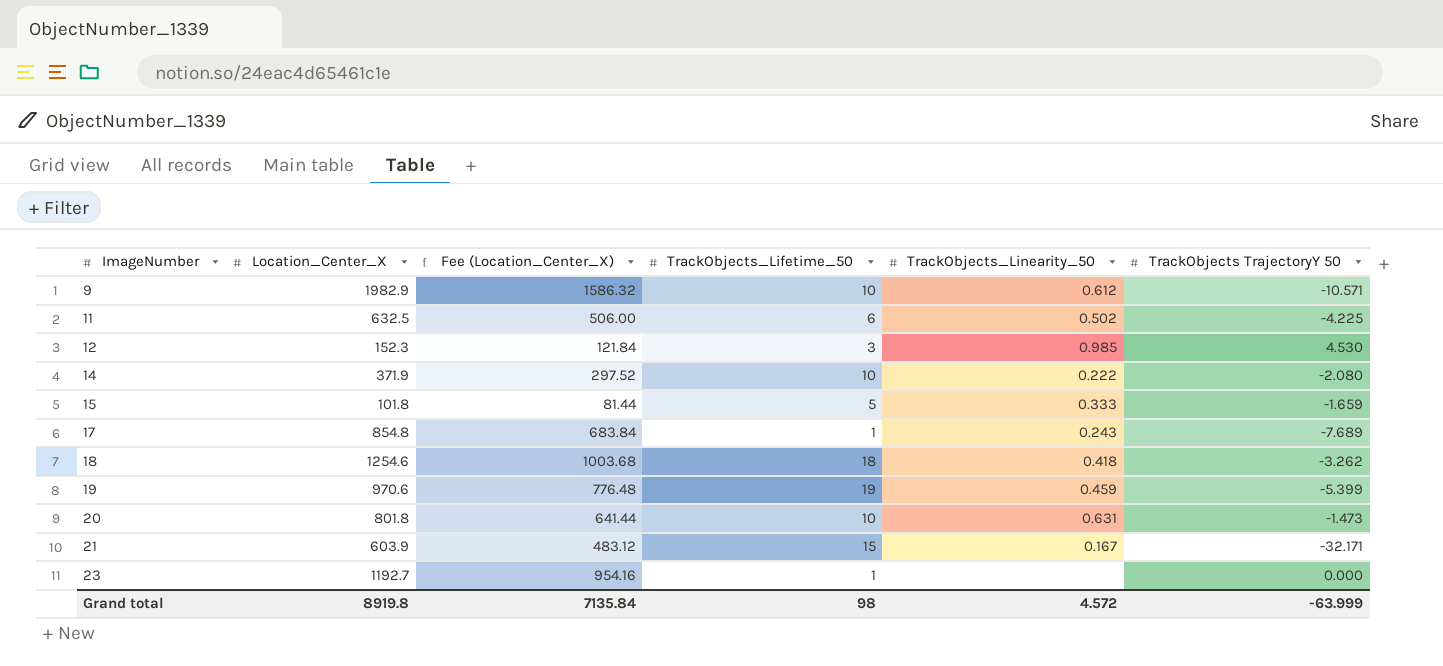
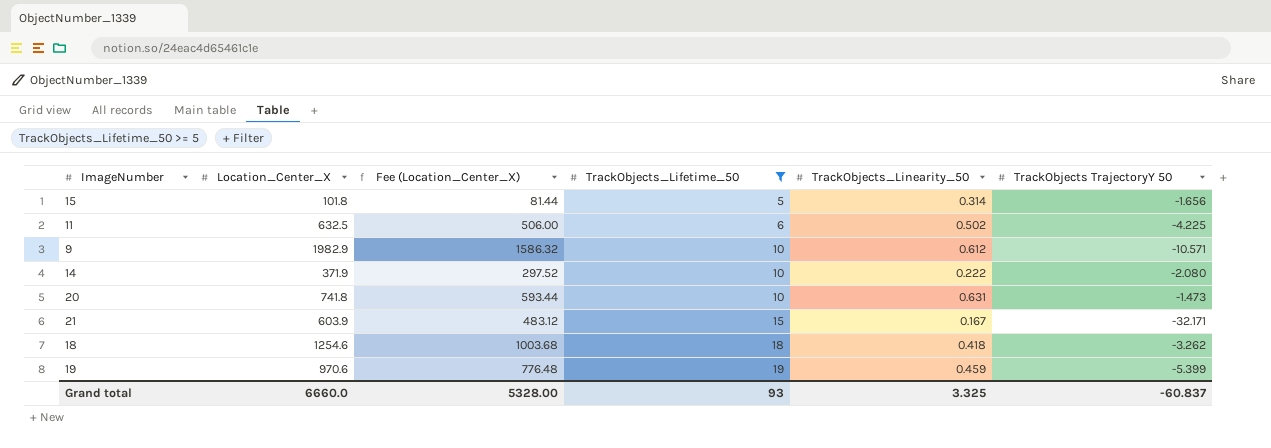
filter: none -> TrackObjects_Lifetime_50 >= 5
row order: ImageNumber ascending -> TrackObjects_Lifetime_50 ascending
15 | TrackObjects_Linearity_50: 0.333 -> 0.314
15 | TrackObjects TrajectoryY 50: -1.659 -> -1.656
20 | Location_Center_X: 801.8 -> 741.8
20 | Fee (Location_Center_X): 641.44 -> 593.44
Grand total | Location_Center_X: 8919.8 -> 6660.0
Grand total | Fee (Location_Center_X): 7135.84 -> 5328.00
Grand total | TrackObjects_Lifetime_50: 98 -> 93
Grand total | TrackObjects_Linearity_50: 4.572 -> 3.325
Grand total | TrackObjects TrajectoryY 50: -63.999 -> -60.837

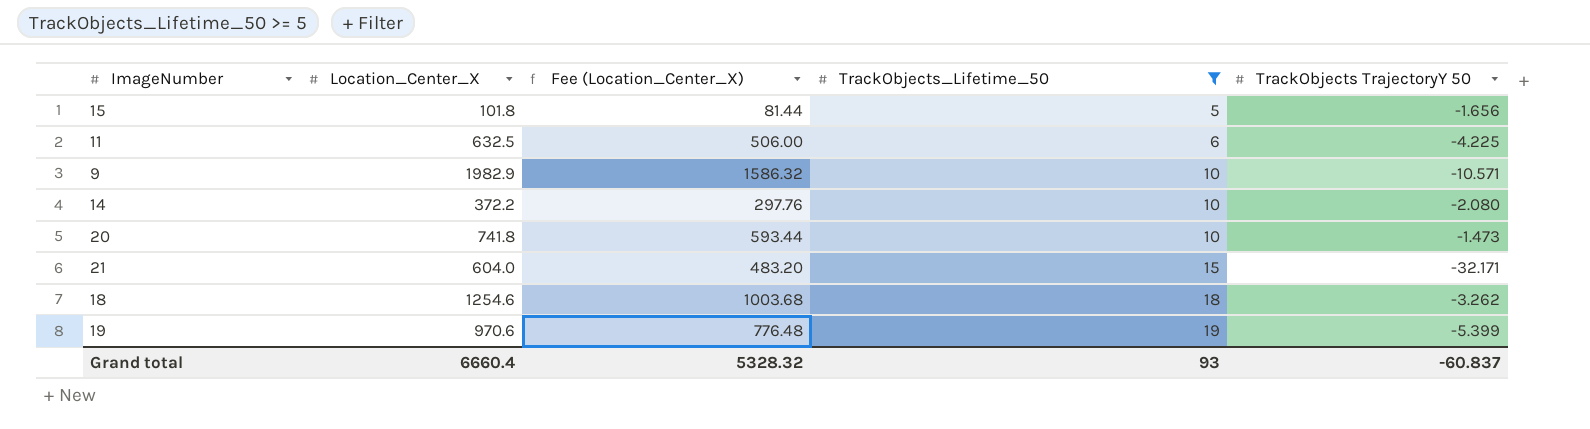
column TrackObjects_Linearity_50 | position: 5 -> none
14 | Location_Center_X: 371.9 -> 372.2
14 | Fee (Location_Center_X): 297.52 -> 297.76
21 | Location_Center_X: 603.9 -> 604.0
21 | Fee (Location_Center_X): 483.12 -> 483.20
Grand total | Location_Center_X: 6660.0 -> 6660.4
Grand total | Fee (Location_Center_X): 5328.00 -> 5328.32

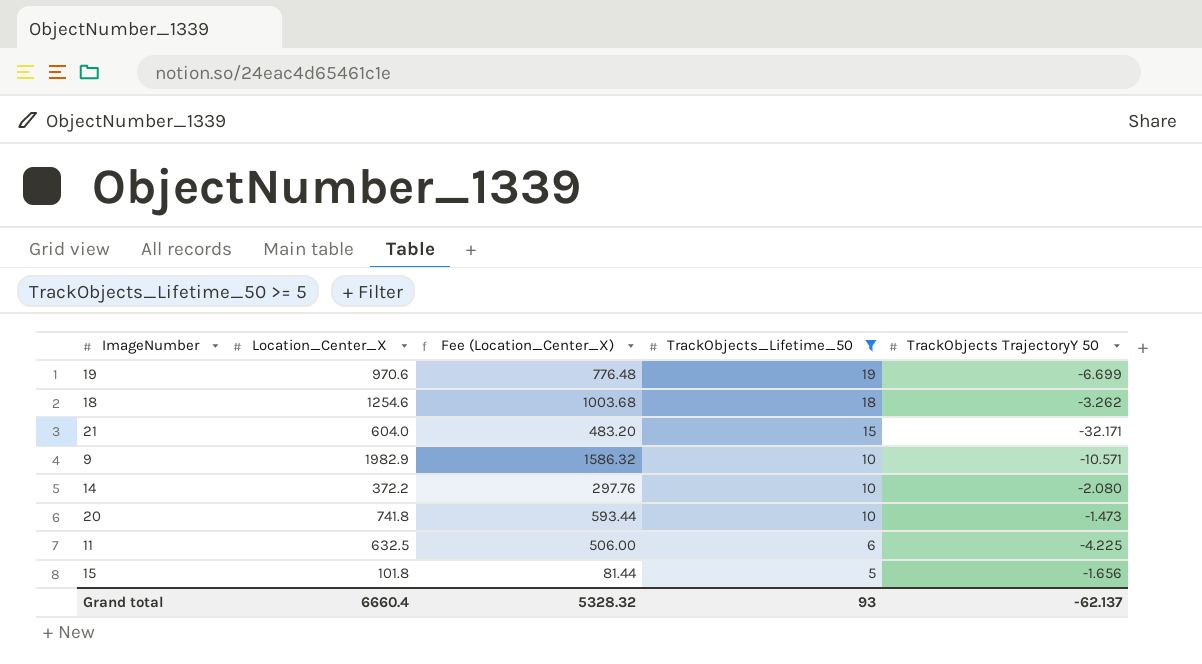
row order: TrackObjects_Lifetime_50 ascending -> TrackObjects_Lifetime_50 descending
19 | TrackObjects TrajectoryY 50: -5.399 -> -6.699
Grand total | TrackObjects TrajectoryY 50: -60.837 -> -62.137

